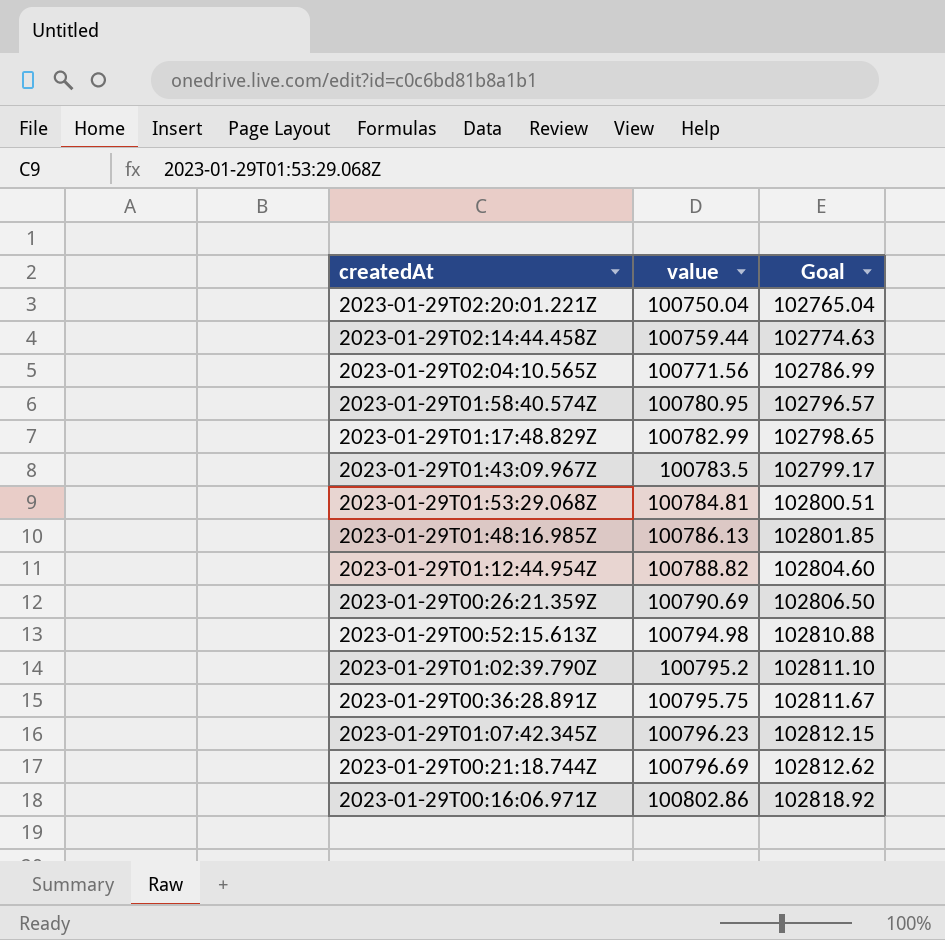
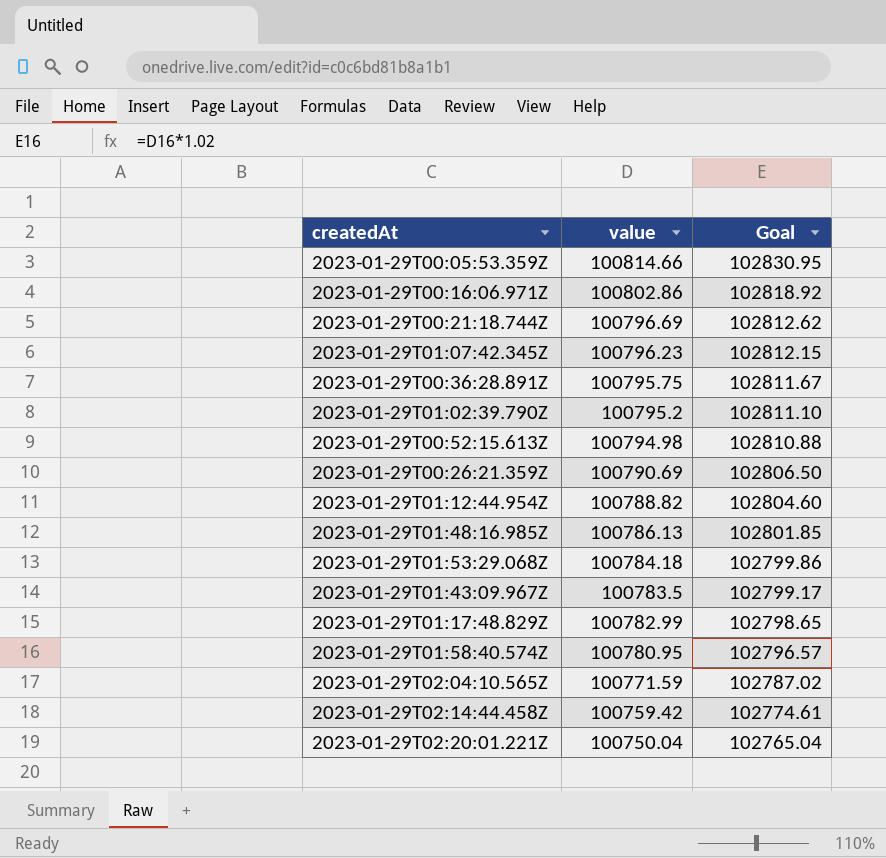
row order: value ascending -> value descending
row 2023-01-29T00:05:53.359Z: none -> 100814.66 | 102830.95
2023-01-29T01:53:29.068Z | value: 100784.81 -> 100784.18
2023-01-29T01:53:29.068Z | Goal: 102800.51 -> 102799.86
2023-01-29T02:04:10.565Z | value: 100771.56 -> 100771.59
2023-01-29T02:04:10.565Z | Goal: 102786.99 -> 102787.02
2023-01-29T02:14:44.458Z | value: 100759.44 -> 100759.42
2023-01-29T02:14:44.458Z | Goal: 102774.63 -> 102774.61

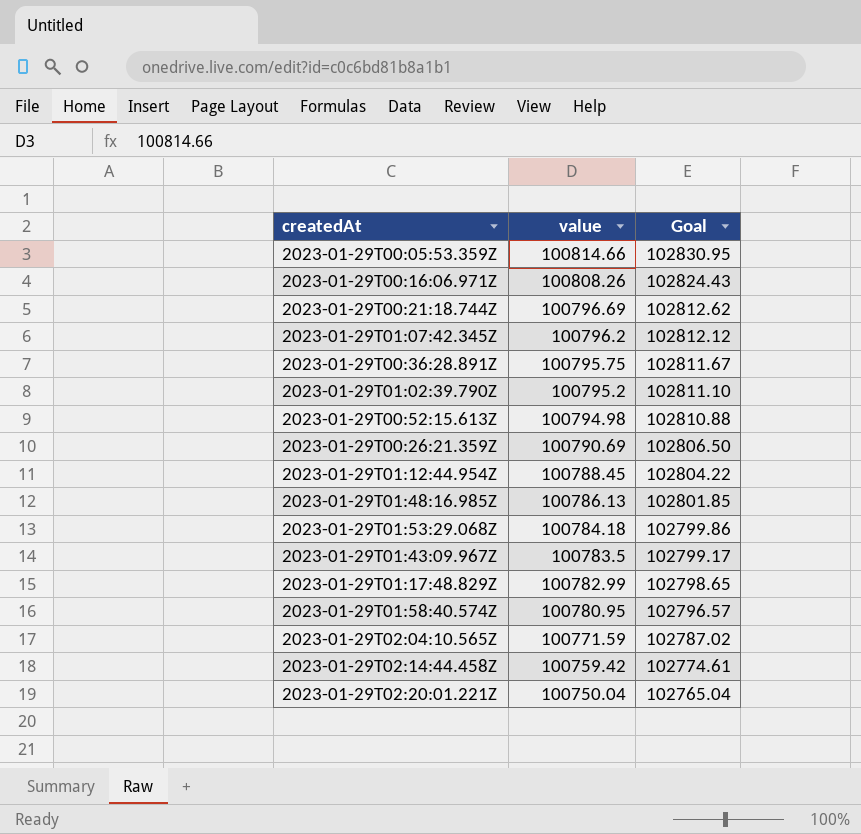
2023-01-29T00:16:06.971Z | value: 100802.86 -> 100808.26
2023-01-29T00:16:06.971Z | Goal: 102818.92 -> 102824.43
2023-01-29T01:07:42.345Z | value: 100796.23 -> 100796.2
2023-01-29T01:07:42.345Z | Goal: 102812.15 -> 102812.12
2023-01-29T01:12:44.954Z | value: 100788.82 -> 100788.45
2023-01-29T01:12:44.954Z | Goal: 102804.60 -> 102804.22

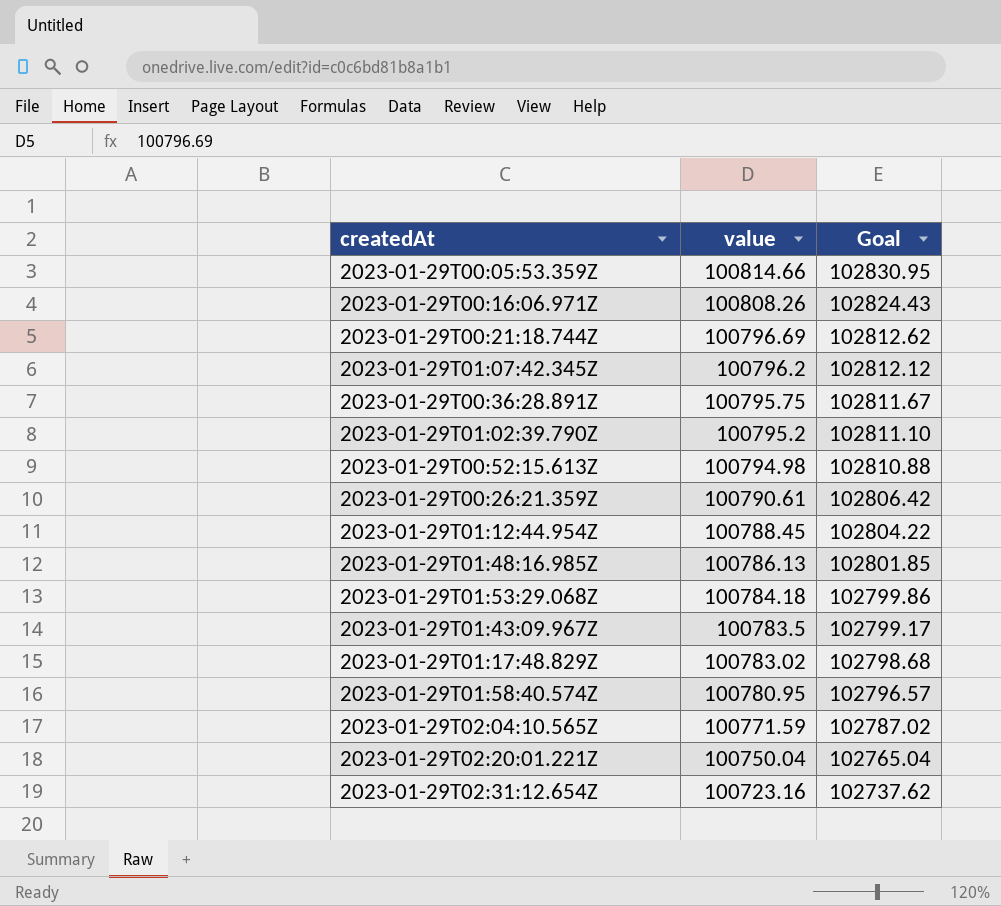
row 2023-01-29T02:14:44.458Z: 100759.42 | 102774.61 -> none
2023-01-29T00:26:21.359Z | value: 100790.69 -> 100790.61
2023-01-29T00:26:21.359Z | Goal: 102806.50 -> 102806.42
2023-01-29T01:17:48.829Z | value: 100782.99 -> 100783.02
2023-01-29T01:17:48.829Z | Goal: 102798.65 -> 102798.68
row 2023-01-29T02:31:12.654Z: none -> 100723.16 | 102737.62

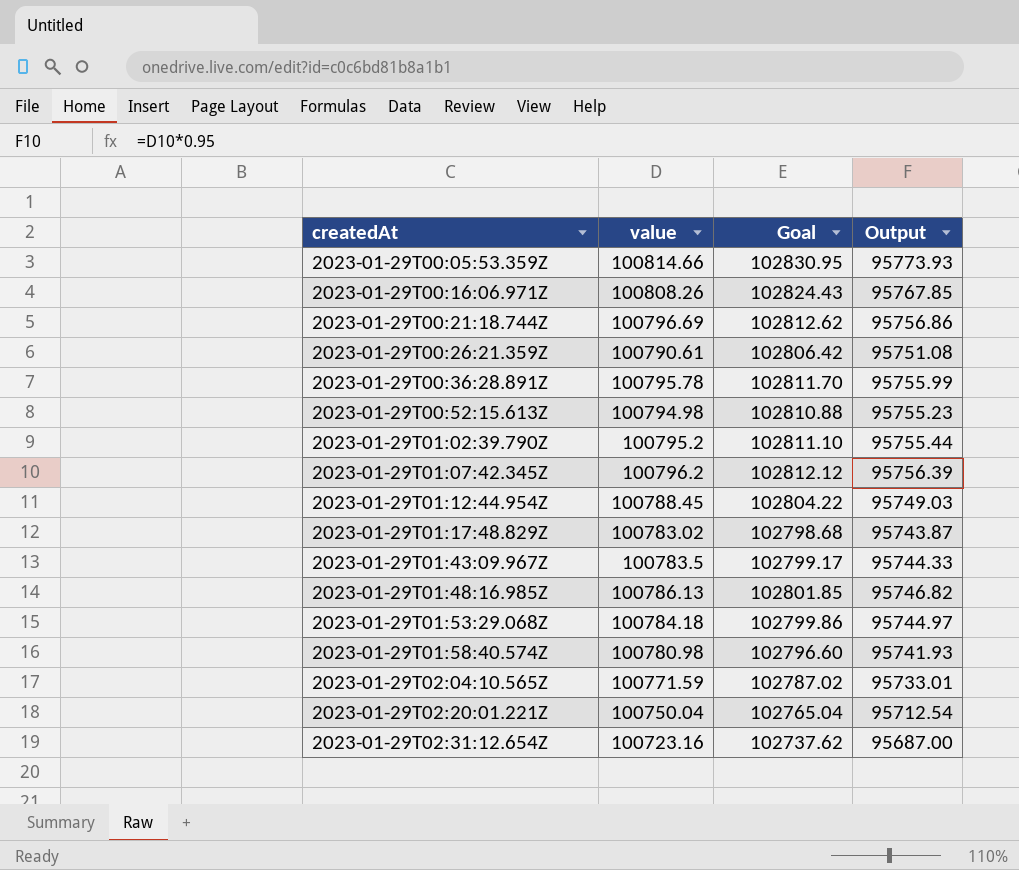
row order: value descending -> createdAt ascending
column Output | formula: none -> [value] * 0.95
2023-01-29T00:36:28.891Z | value: 100795.75 -> 100795.78
2023-01-29T00:36:28.891Z | Goal: 102811.67 -> 102811.70
2023-01-29T01:58:40.574Z | value: 100780.95 -> 100780.98
2023-01-29T01:58:40.574Z | Goal: 102796.57 -> 102796.60

